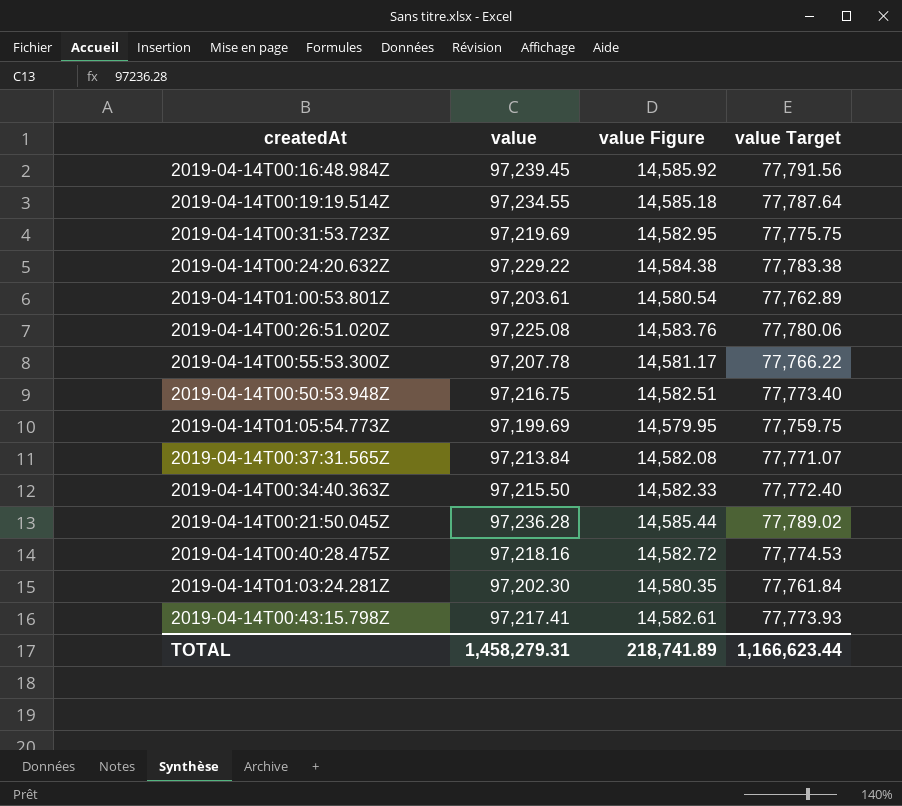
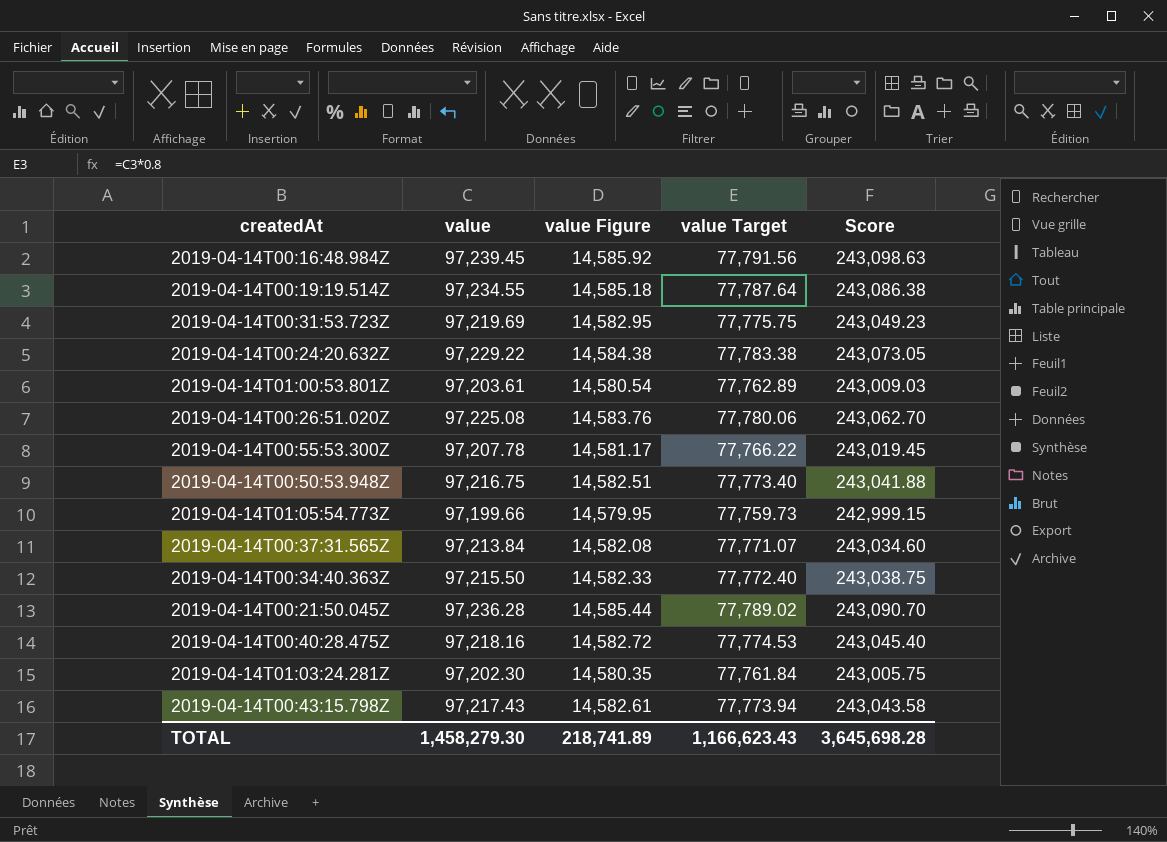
column Score | formula: none -> [value] * 2.5
2019-04-14T01:05:54.773Z | value: 97,199.69 -> 97,199.66
2019-04-14T01:05:54.773Z | value Target: 77,759.75 -> 77,759.73
2019-04-14T00:43:15.798Z | value: 97,217.41 -> 97,217.43
2019-04-14T00:43:15.798Z | value Target: 77,773.93 -> 77,773.94
TOTAL | value: 1,458,279.31 -> 1,458,279.30
TOTAL | value Target: 1,166,623.44 -> 1,166,623.43

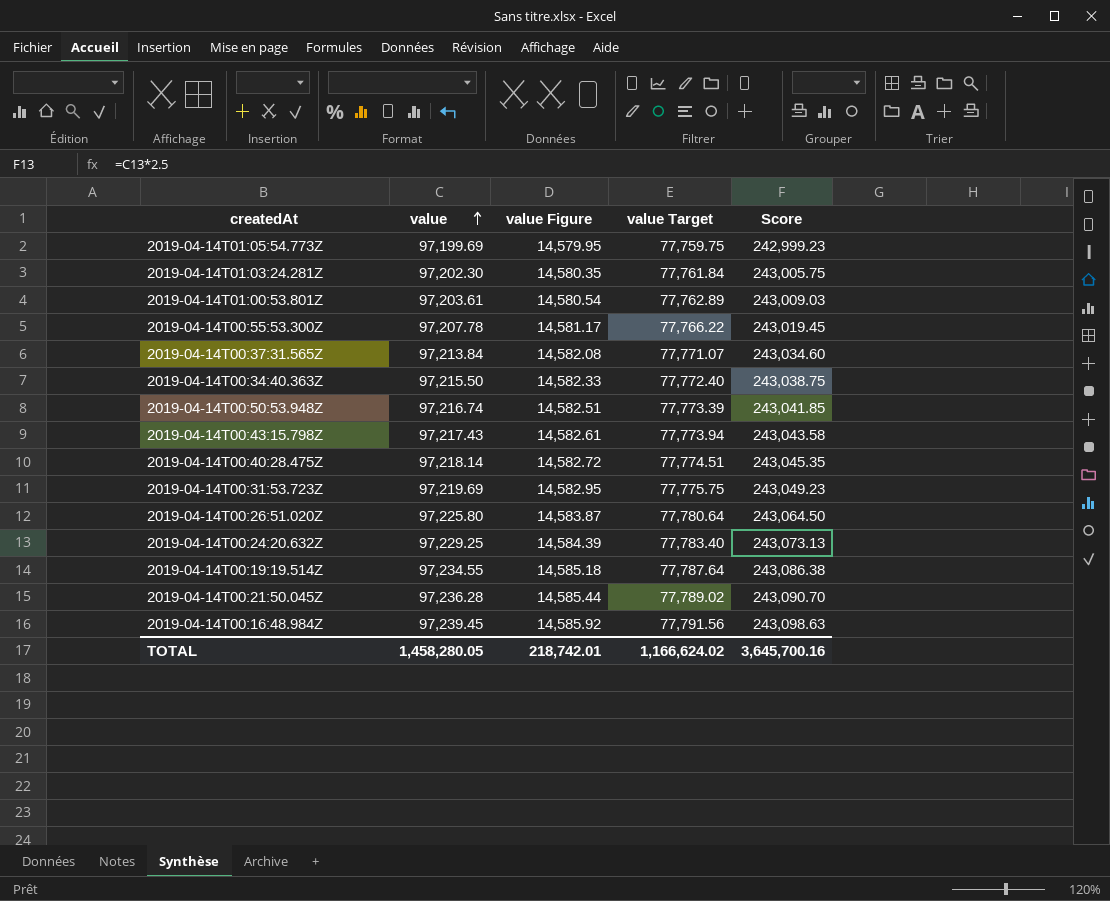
row order: none -> value ascending
2019-04-14T01:05:54.773Z | value: 97,199.66 -> 97,199.69
2019-04-14T01:05:54.773Z | value Target: 77,759.73 -> 77,759.75
2019-04-14T01:05:54.773Z | Score: 242,999.15 -> 242,999.23
2019-04-14T00:50:53.948Z | value: 97,216.75 -> 97,216.74
2019-04-14T00:50:53.948Z | value Target: 77,773.40 -> 77,773.39
2019-04-14T00:50:53.948Z | Score: 243,041.88 -> 243,041.85
2019-04-14T00:40:28.475Z | value: 97,218.16 -> 97,218.14
2019-04-14T00:40:28.475Z | value Target: 77,774.53 -> 77,774.51
2019-04-14T00:40:28.475Z | Score: 243,045.40 -> 243,045.35
2019-04-14T00:26:51.020Z | value: 97,225.08 -> 97,225.80
2019-04-14T00:26:51.020Z | value Figure: 14,583.76 -> 14,583.87
2019-04-14T00:26:51.020Z | value Target: 77,780.06 -> 77,780.64
2019-04-14T00:26:51.020Z | Score: 243,062.70 -> 243,064.50
2019-04-14T00:24:20.632Z | value: 97,229.22 -> 97,229.25
2019-04-14T00:24:20.632Z | value Figure: 14,584.38 -> 14,584.39
2019-04-14T00:24:20.632Z | value Target: 77,783.38 -> 77,783.40
2019-04-14T00:24:20.632Z | Score: 243,073.05 -> 243,073.13
TOTAL | value: 1,458,279.30 -> 1,458,280.05
TOTAL | value Figure: 218,741.89 -> 218,742.01
TOTAL | value Target: 1,166,623.43 -> 1,166,624.02
TOTAL | Score: 3,645,698.28 -> 3,645,700.16

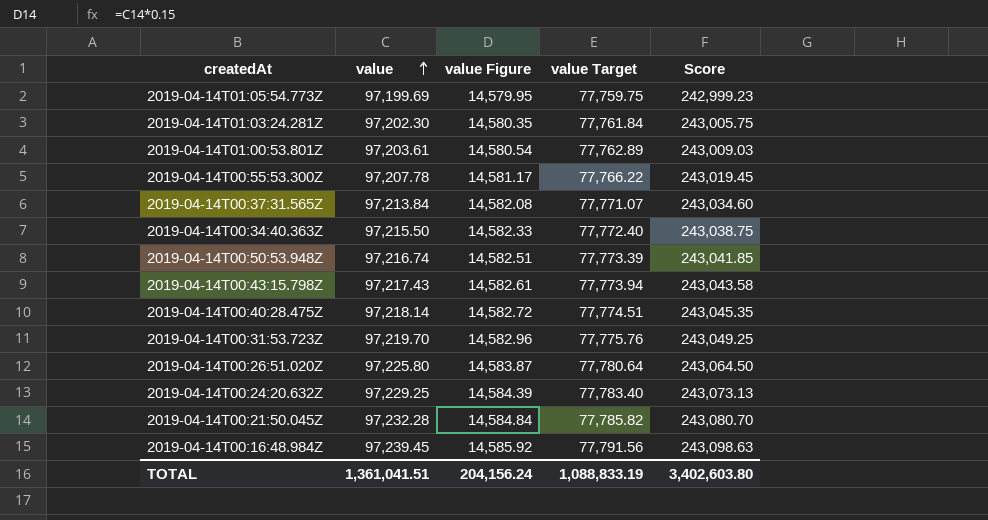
row 2019-04-14T00:19:19.514Z: 97,234.55 | 14,585.18 | 77,787.64 | 243,086.38 -> none
2019-04-14T00:31:53.723Z | value: 97,219.69 -> 97,219.70
2019-04-14T00:31:53.723Z | value Figure: 14,582.95 -> 14,582.96
2019-04-14T00:31:53.723Z | value Target: 77,775.75 -> 77,775.76
2019-04-14T00:31:53.723Z | Score: 243,049.23 -> 243,049.25
2019-04-14T00:21:50.045Z | value: 97,236.28 -> 97,232.28
2019-04-14T00:21:50.045Z | value Figure: 14,585.44 -> 14,584.84
2019-04-14T00:21:50.045Z | value Target: 77,789.02 -> 77,785.82
2019-04-14T00:21:50.045Z | Score: 243,090.70 -> 243,080.70
TOTAL | value: 1,458,280.05 -> 1,361,041.51
TOTAL | value Figure: 218,742.01 -> 204,156.24
TOTAL | value Target: 1,166,624.02 -> 1,088,833.19
TOTAL | Score: 3,645,700.16 -> 3,402,603.80

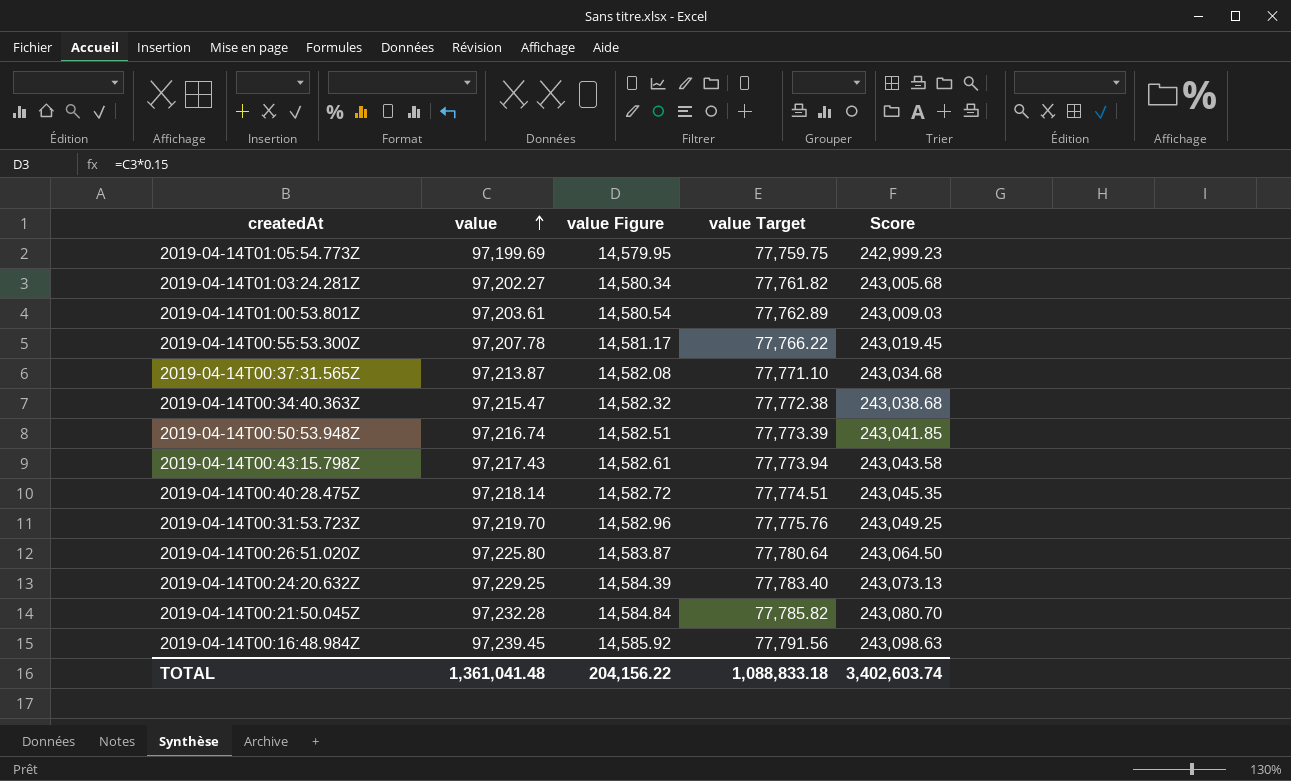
2019-04-14T01:03:24.281Z | value: 97,202.30 -> 97,202.27
2019-04-14T01:03:24.281Z | value Figure: 14,580.35 -> 14,580.34
2019-04-14T01:03:24.281Z | value Target: 77,761.84 -> 77,761.82
2019-04-14T01:03:24.281Z | Score: 243,005.75 -> 243,005.68
2019-04-14T00:37:31.565Z | value: 97,213.84 -> 97,213.87
2019-04-14T00:37:31.565Z | value Target: 77,771.07 -> 77,771.10
2019-04-14T00:37:31.565Z | Score: 243,034.60 -> 243,034.68
2019-04-14T00:34:40.363Z | value: 97,215.50 -> 97,215.47
2019-04-14T00:34:40.363Z | value Figure: 14,582.33 -> 14,582.32
2019-04-14T00:34:40.363Z | value Target: 77,772.40 -> 77,772.38
2019-04-14T00:34:40.363Z | Score: 243,038.75 -> 243,038.68
TOTAL | value: 1,361,041.51 -> 1,361,041.48
TOTAL | value Figure: 204,156.24 -> 204,156.22
TOTAL | value Target: 1,088,833.19 -> 1,088,833.18
TOTAL | Score: 3,402,603.80 -> 3,402,603.74

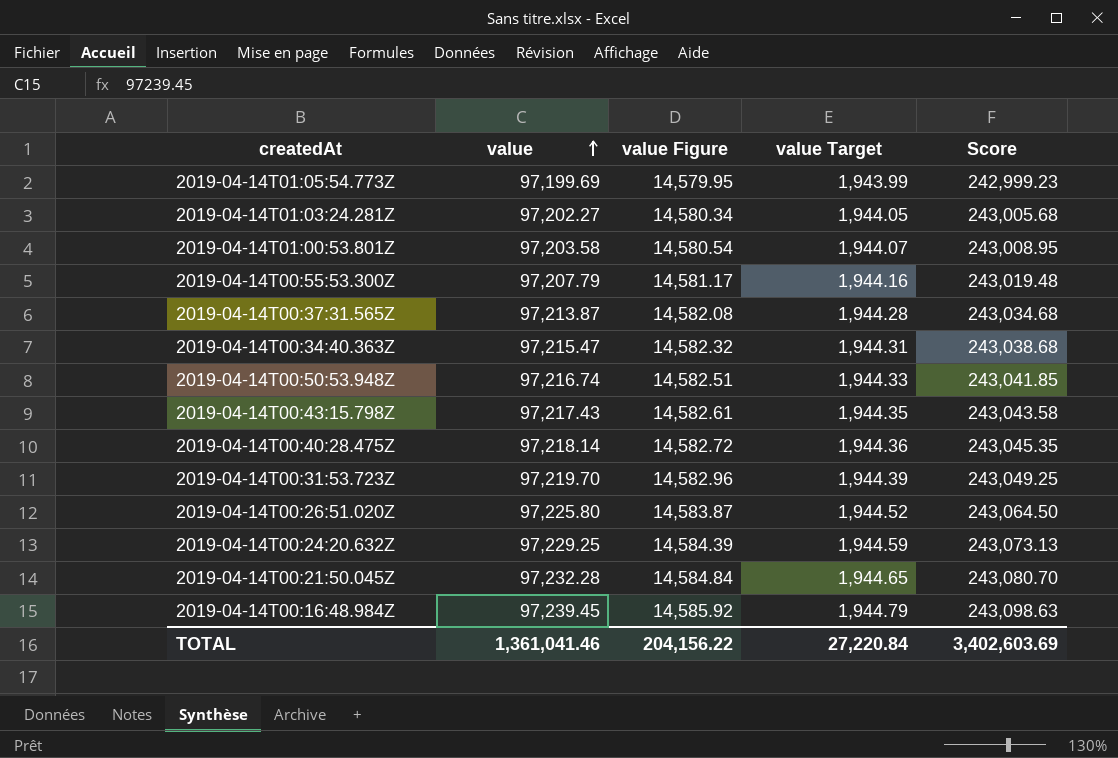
column value Target | formula: [value] * 0.8 -> [value] * 0.02
2019-04-14T01:00:53.801Z | value: 97,203.61 -> 97,203.58
2019-04-14T01:00:53.801Z | Score: 243,009.03 -> 243,008.95
2019-04-14T00:55:53.300Z | value: 97,207.78 -> 97,207.79
2019-04-14T00:55:53.300Z | Score: 243,019.45 -> 243,019.48
TOTAL | value: 1,361,041.48 -> 1,361,041.46
TOTAL | value Target: 1,088,833.18 -> 27,220.84
TOTAL | Score: 3,402,603.74 -> 3,402,603.69

